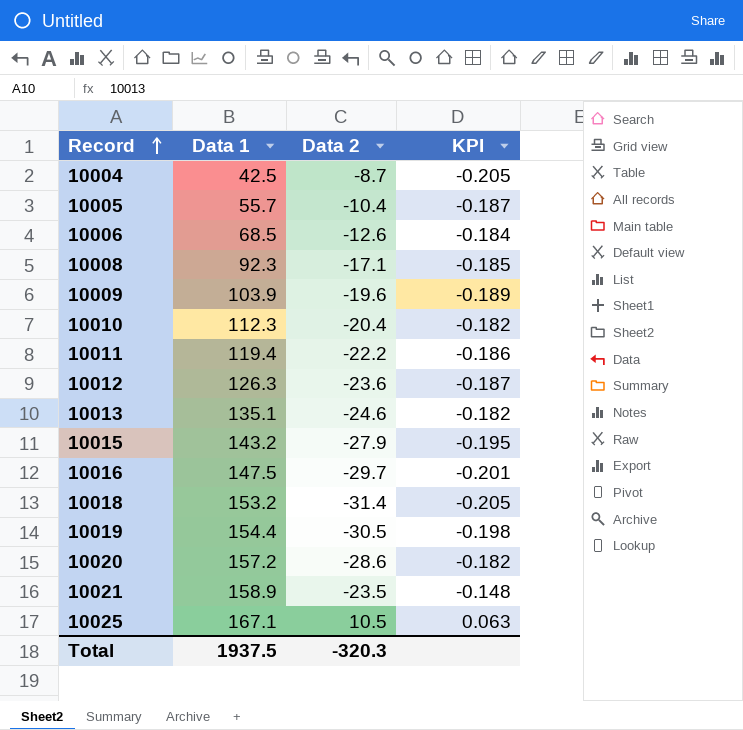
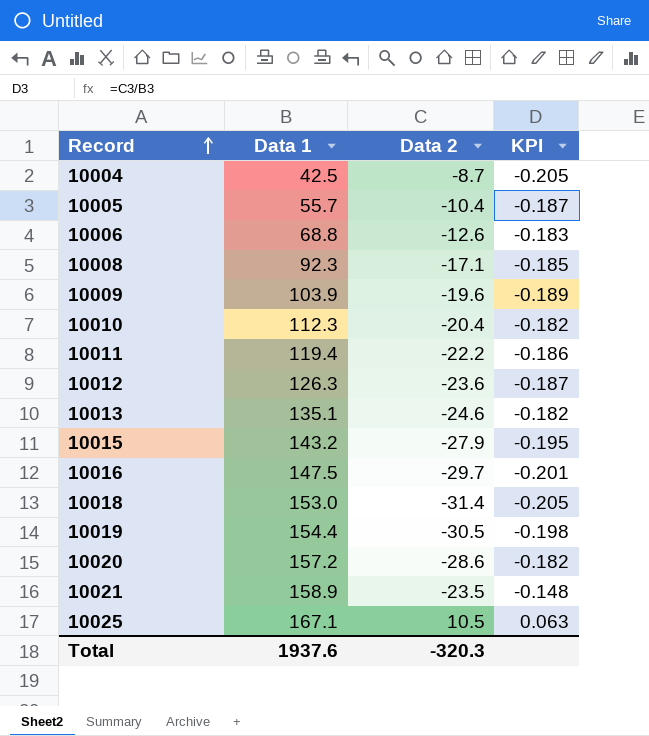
10006 | Data 1: 68.5 -> 68.8
10006 | KPI: -0.184 -> -0.183
10018 | Data 1: 153.2 -> 153.0
Total | Data 1: 1937.5 -> 1937.6

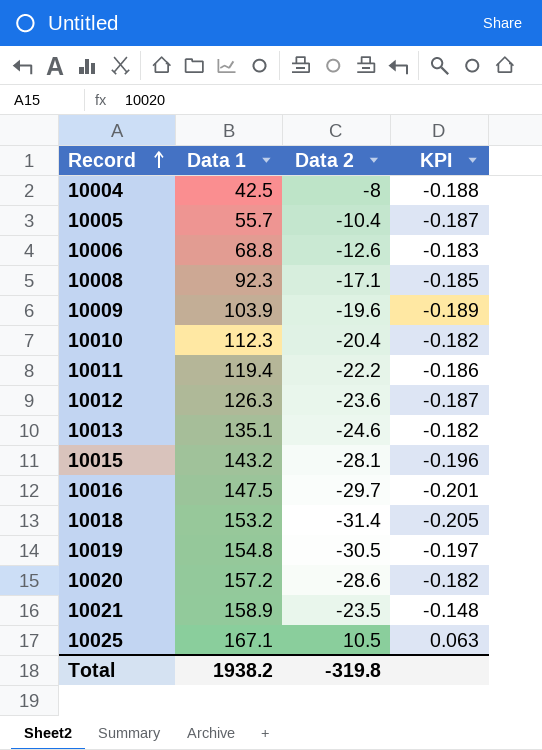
10004 | Data 2: -8.7 -> -8
10004 | KPI: -0.205 -> -0.188
10015 | Data 2: -27.9 -> -28.1
10015 | KPI: -0.195 -> -0.196
10018 | Data 1: 153.0 -> 153.2
10019 | Data 1: 154.4 -> 154.8
10019 | KPI: -0.198 -> -0.197
Total | Data 1: 1937.6 -> 1938.2
Total | Data 2: -320.3 -> -319.8

